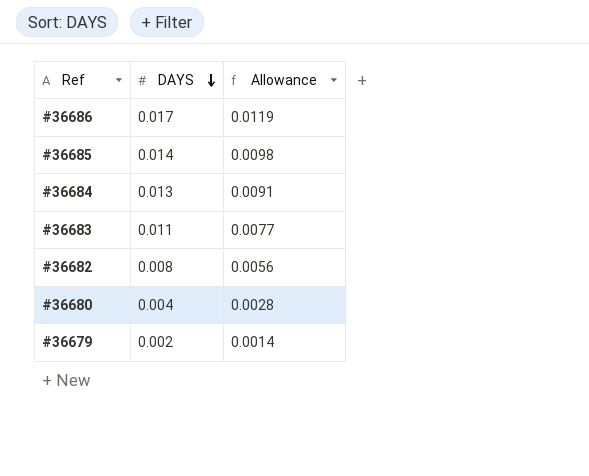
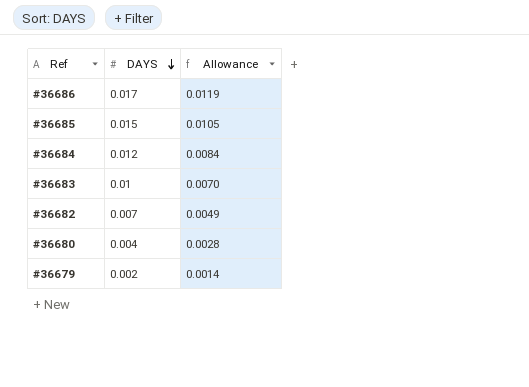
#36685 | DAYS: 0.014 -> 0.015
#36685 | Allowance: 0.0098 -> 0.0105
#36684 | DAYS: 0.013 -> 0.012
#36684 | Allowance: 0.0091 -> 0.0084
#36683 | DAYS: 0.011 -> 0.01
#36683 | Allowance: 0.0077 -> 0.0070
#36682 | DAYS: 0.008 -> 0.007
#36682 | Allowance: 0.0056 -> 0.0049

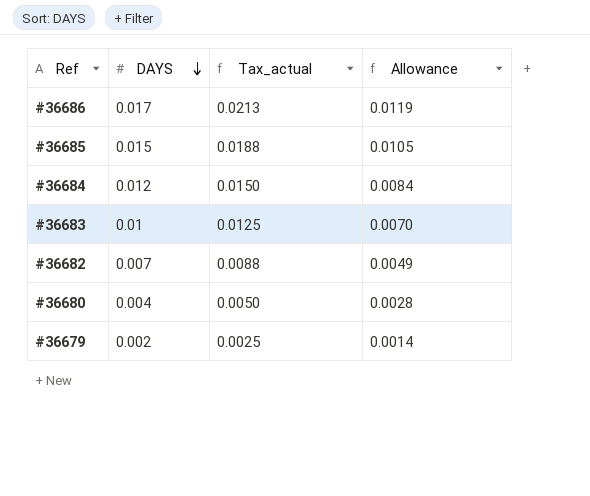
column Tax_actual | formula: none -> [DAYS] * 1.25

